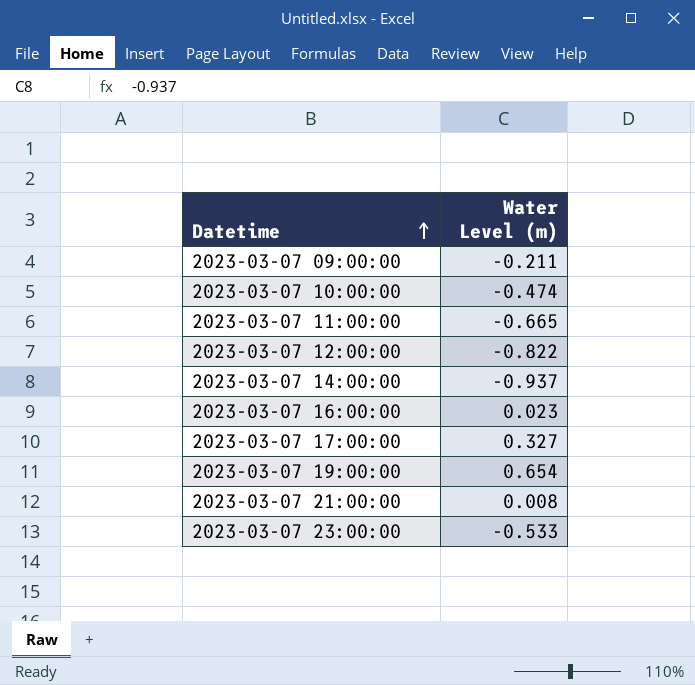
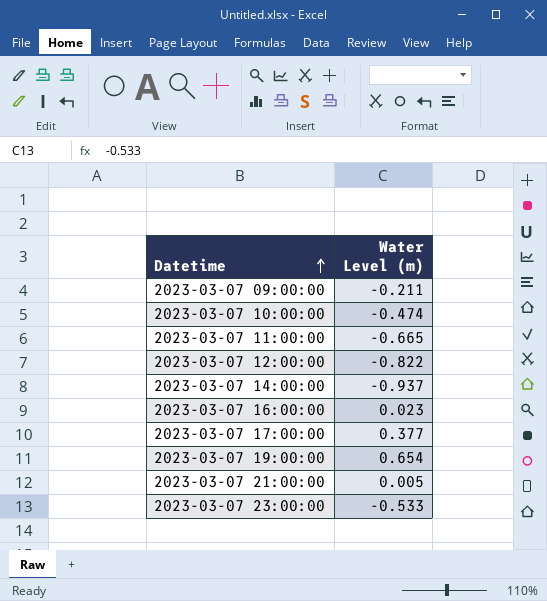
2023-03-07 17:00:00 | Water Level (m): 0.327 -> 0.377
2023-03-07 21:00:00 | Water Level (m): 0.008 -> 0.005

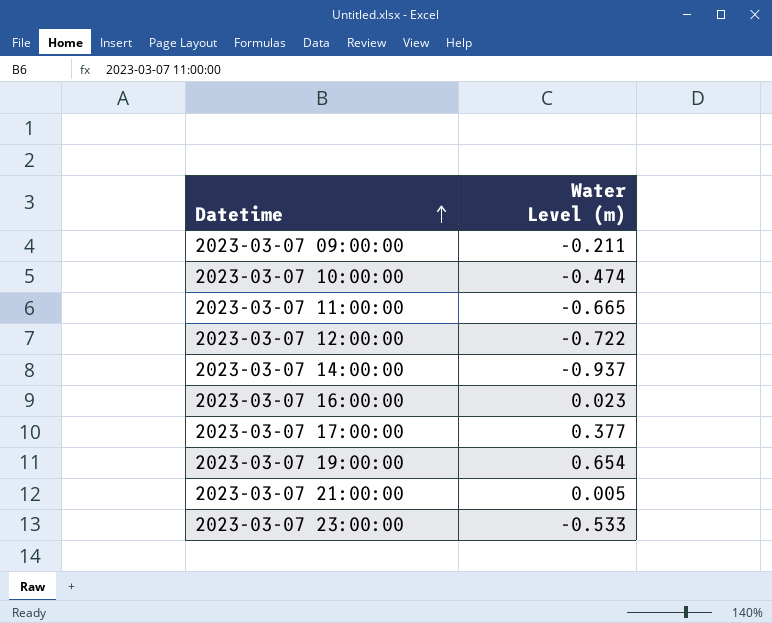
2023-03-07 12:00:00 | Water Level (m): -0.822 -> -0.722

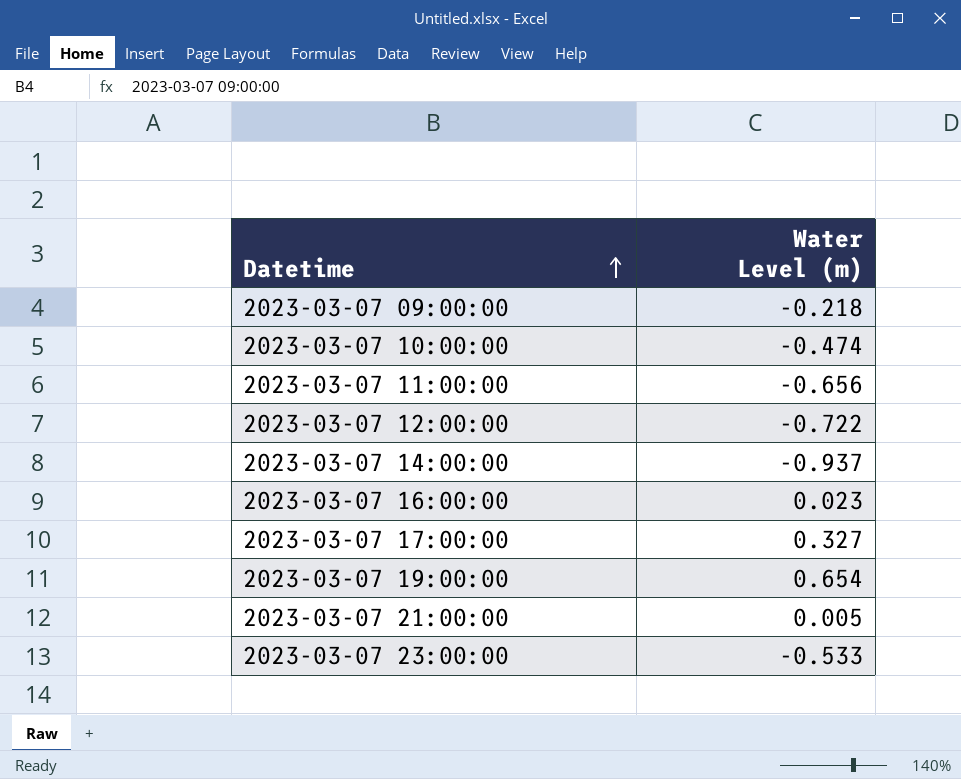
2023-03-07 09:00:00 | Water Level (m): -0.211 -> -0.218
2023-03-07 11:00:00 | Water Level (m): -0.665 -> -0.656
2023-03-07 17:00:00 | Water Level (m): 0.377 -> 0.327

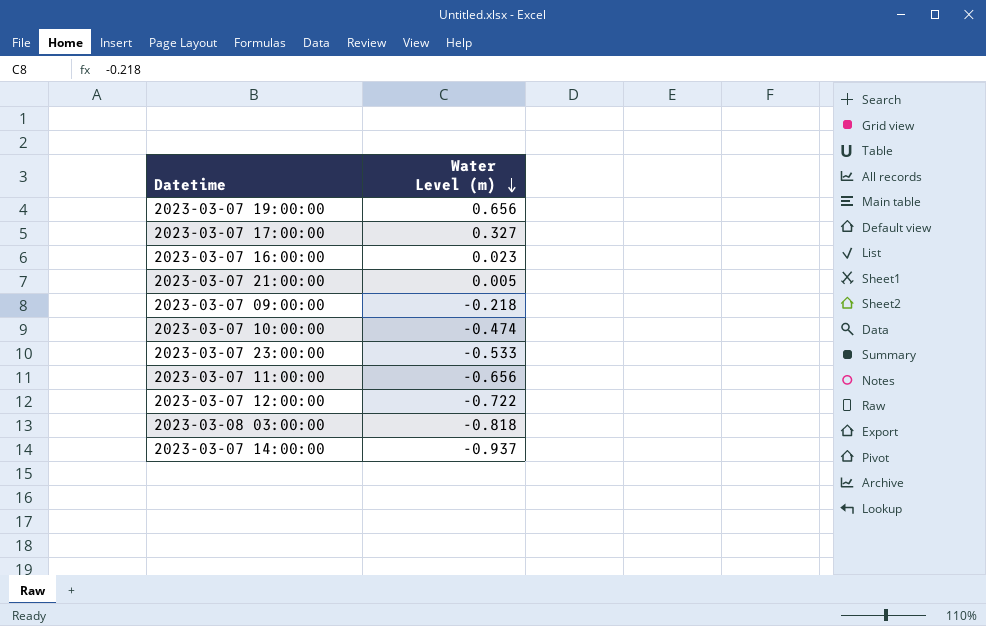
row order: Datetime ascending -> Water Level (m) descending
2023-03-07 19:00:00 | Water Level (m): 0.654 -> 0.656
row 2023-03-08 03:00:00: none -> -0.818

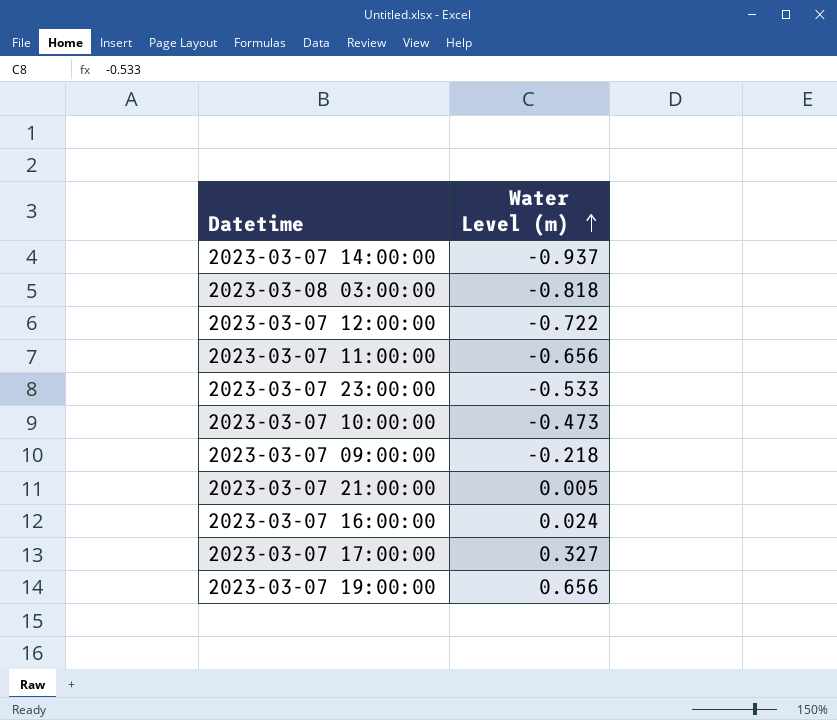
row order: Water Level (m) descending -> Water Level (m) ascending
2023-03-07 10:00:00 | Water Level (m): -0.474 -> -0.473
2023-03-07 16:00:00 | Water Level (m): 0.023 -> 0.024

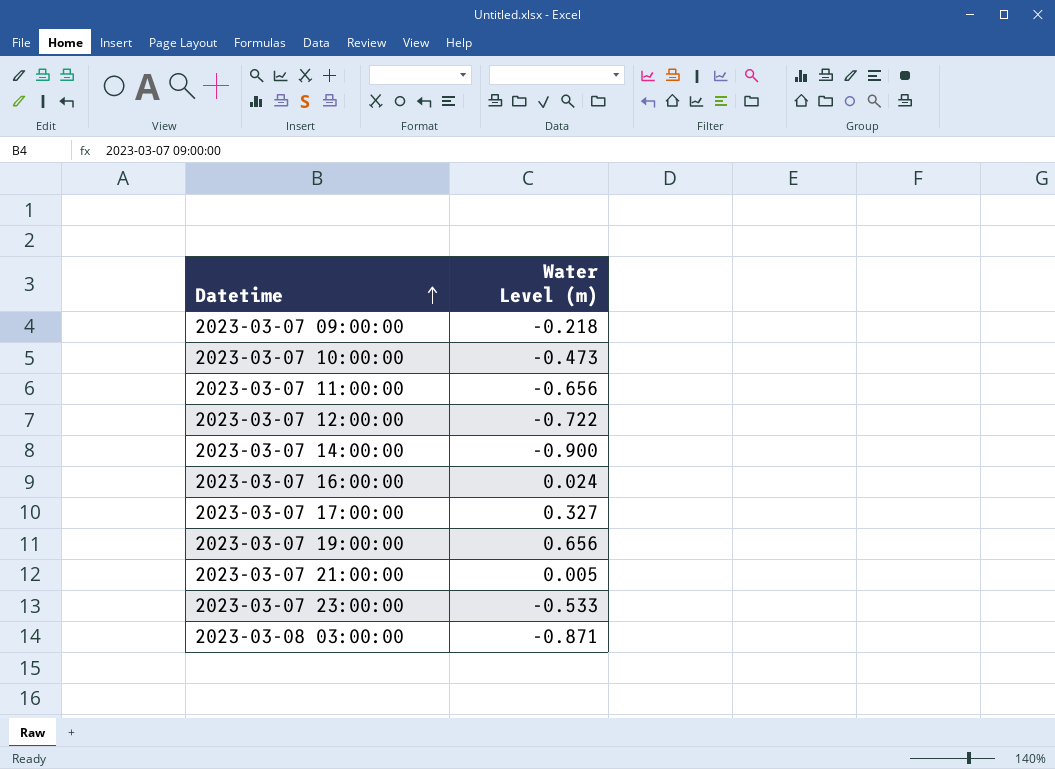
row order: Water Level (m) ascending -> Datetime ascending
2023-03-07 14:00:00 | Water Level (m): -0.937 -> -0.900
2023-03-08 03:00:00 | Water Level (m): -0.818 -> -0.871

